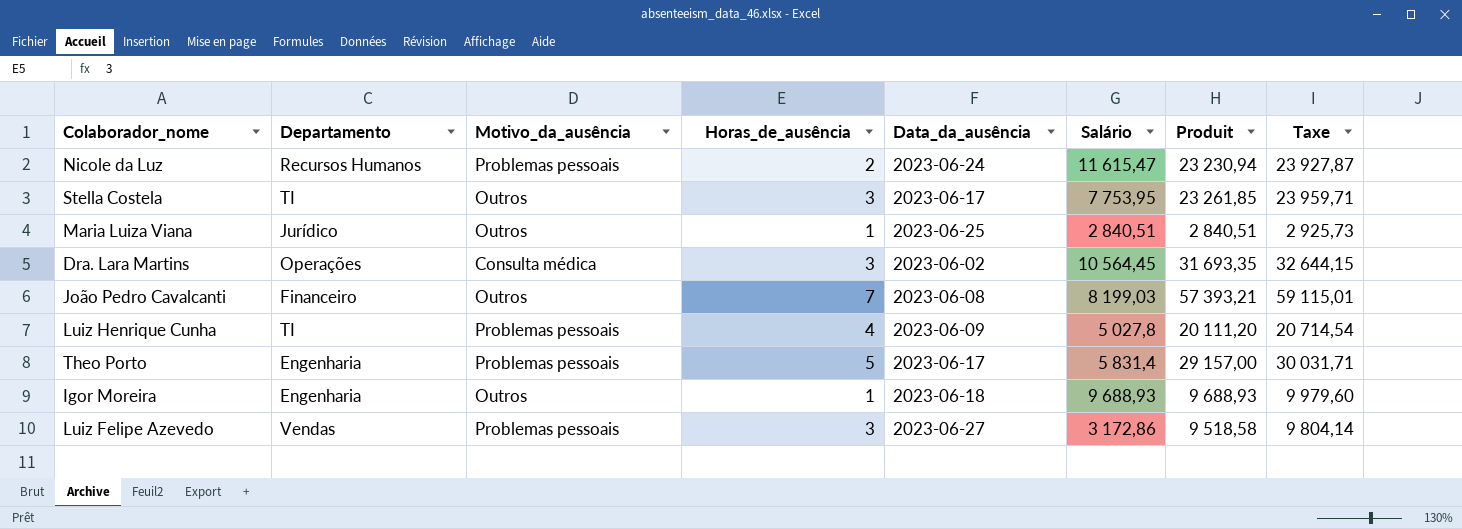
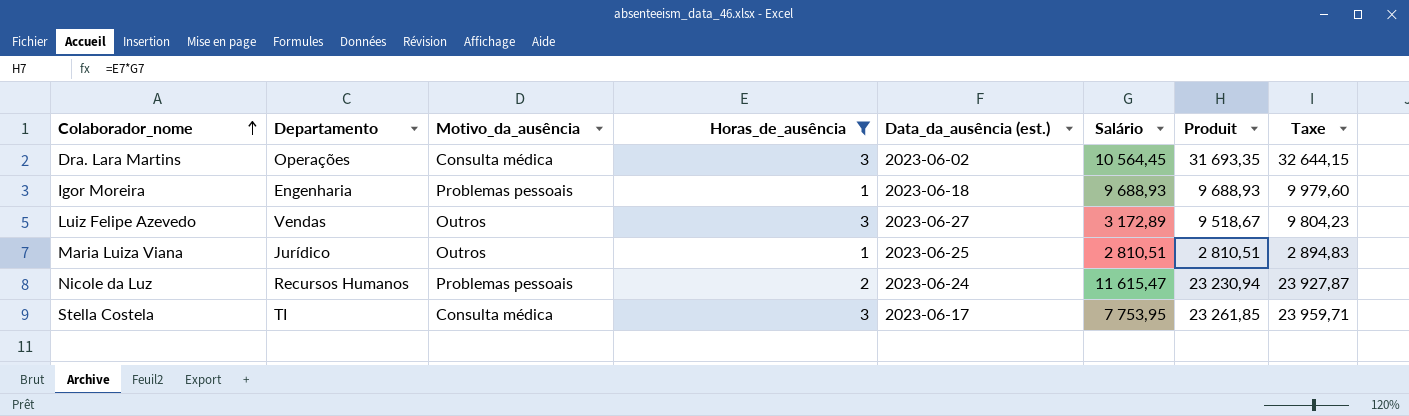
filter: none -> Horas_de_ausência <= 3
row order: none -> Colaborador_nome ascending
column name: Data_da_ausência -> Data_da_ausência (est.)
Igor Moreira | Motivo_da_ausência: Outros -> Problemas pessoais
Luiz Felipe Azevedo | Motivo_da_ausência: Problemas pessoais -> Outros
Luiz Felipe Azevedo | Salário: 3 172,86 -> 3 172,89
Luiz Felipe Azevedo | Produit: 9 518,58 -> 9 518,67
Luiz Felipe Azevedo | Taxe: 9 804,14 -> 9 804,23
Maria Luiza Viana | Salário: 2 840,51 -> 2 810,51
Maria Luiza Viana | Produit: 2 840,51 -> 2 810,51
Maria Luiza Viana | Taxe: 2 925,73 -> 2 894,83
Stella Costela | Motivo_da_ausência: Outros -> Consulta médica

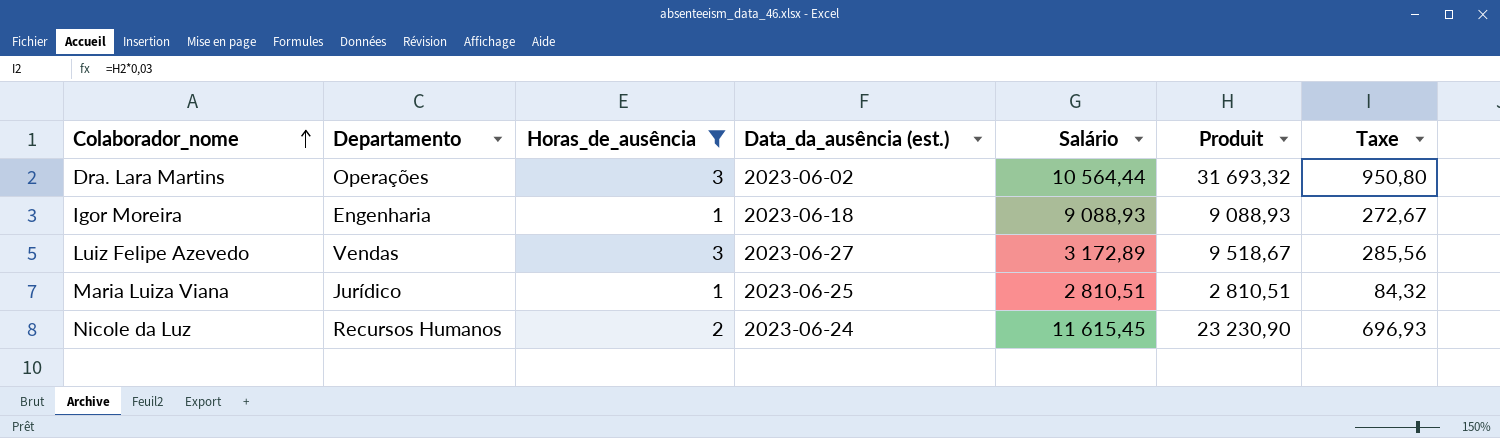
column Motivo_da_ausência | position: 3 -> none
column Taxe | formula: [Produit] * 1,03 -> [Produit] * 0,03
row Stella Costela: TI | Consulta médica | 3 | 2023-06-17 | 7 753,95 | 23 261,85 | 23 959,71 -> none
Dra. Lara Martins | Salário: 10 564,45 -> 10 564,44
Dra. Lara Martins | Produit: 31 693,35 -> 31 693,32
Igor Moreira | Salário: 9 688,93 -> 9 088,93
Igor Moreira | Produit: 9 688,93 -> 9 088,93
Nicole da Luz | Salário: 11 615,47 -> 11 615,45
Nicole da Luz | Produit: 23 230,94 -> 23 230,90

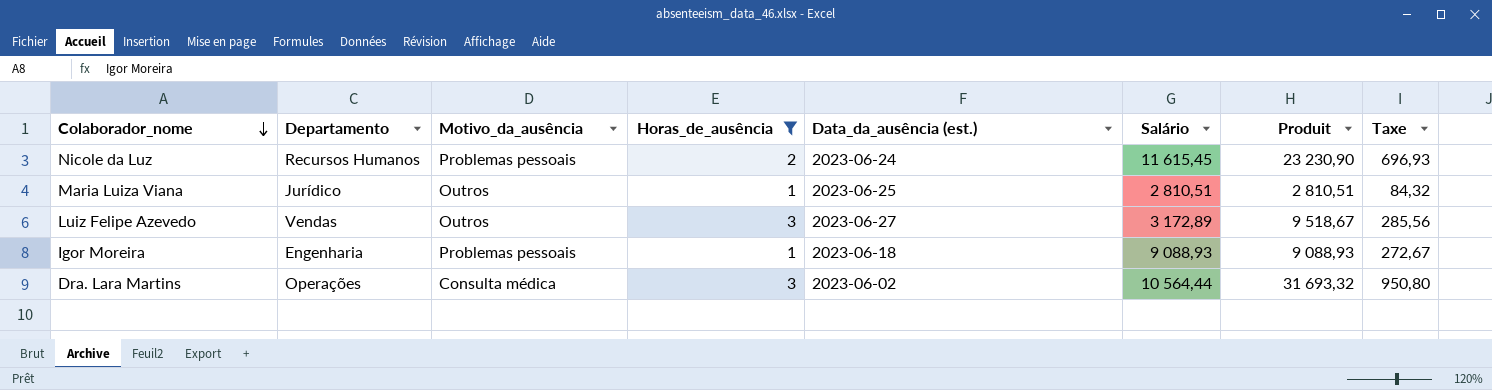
row order: Colaborador_nome ascending -> Colaborador_nome descending
column Motivo_da_ausência | position: none -> 3

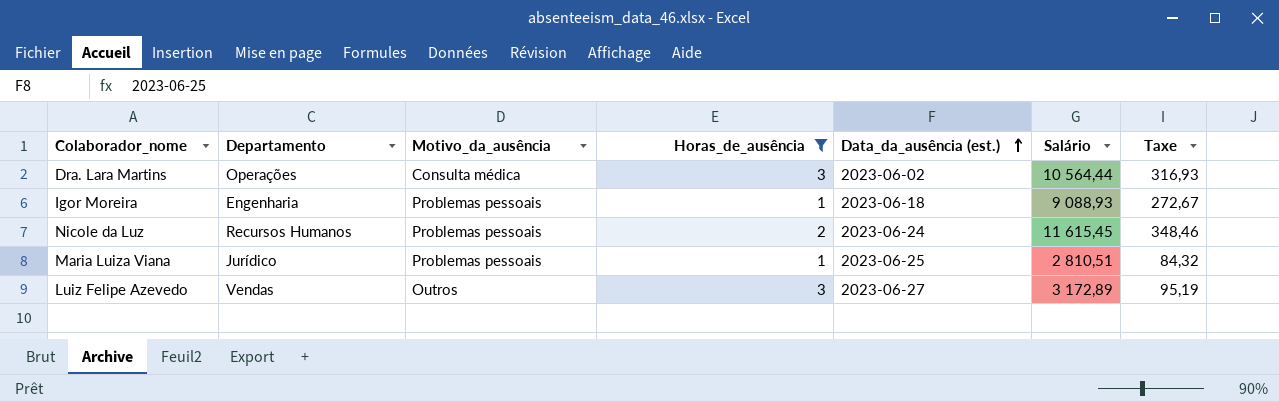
row order: Colaborador_nome descending -> Data_da_ausência (est.) ascending
column Produit | formula: [Horas_de_ausência] * [Salário] -> none
column Taxe | formula: [Produit] * 0,03 -> [Salário] * 0,03
Maria Luiza Viana | Motivo_da_ausência: Outros -> Problemas pessoais

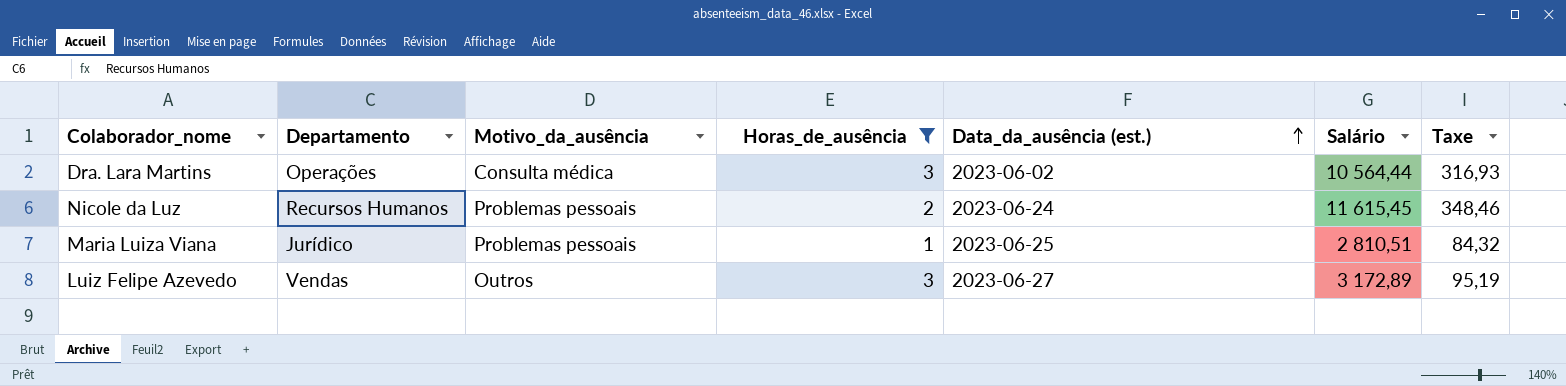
row Igor Moreira: Engenharia | Problemas pessoais | 1 | 2023-06-18 | 9 088,93 | 272,67 -> none

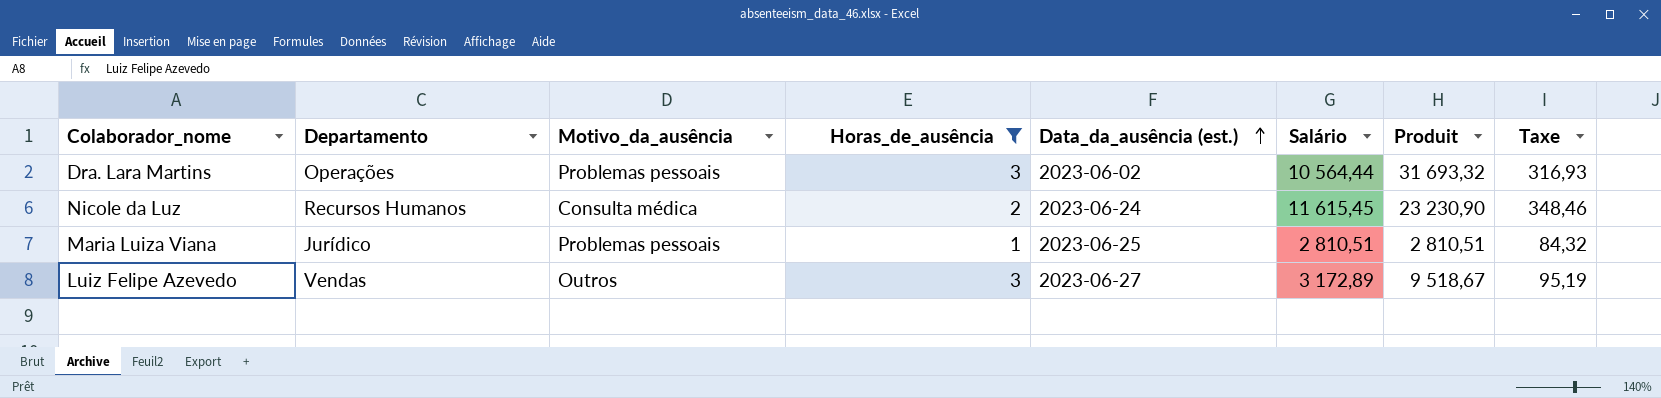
column Produit | formula: none -> [Horas_de_ausência] * [Salário]
Dra. Lara Martins | Motivo_da_ausência: Consulta médica -> Problemas pessoais
Nicole da Luz | Motivo_da_ausência: Problemas pessoais -> Consulta médica

